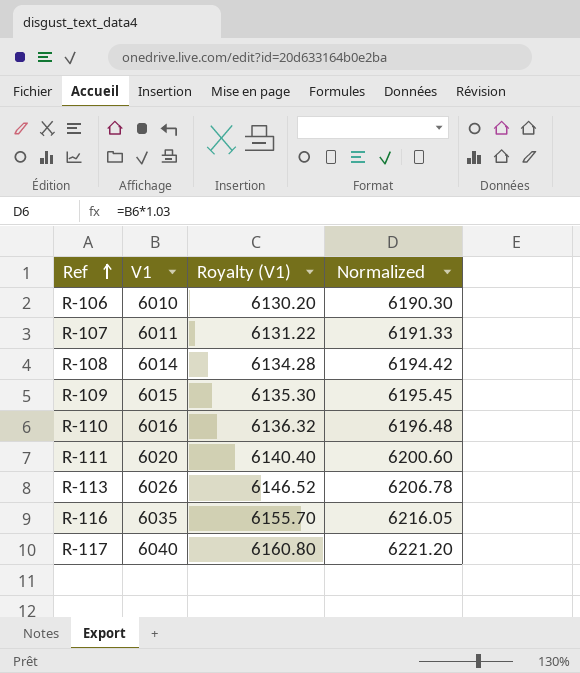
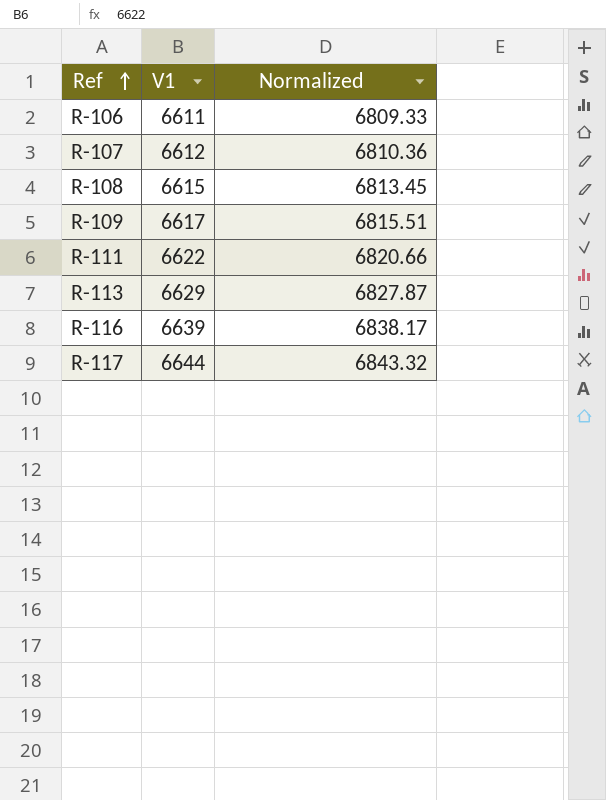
column Royalty (V1) | formula: [V1] * 1.02 -> none
row R-110: 6016 | 6136.32 | 6196.48 -> none
R-106 | V1: 6010 -> 6611
R-106 | Normalized: 6190.30 -> 6809.33
R-107 | V1: 6011 -> 6612
R-107 | Normalized: 6191.33 -> 6810.36
R-108 | V1: 6014 -> 6615
R-108 | Normalized: 6194.42 -> 6813.45
R-109 | V1: 6015 -> 6617
R-109 | Normalized: 6195.45 -> 6815.51
R-111 | V1: 6020 -> 6622
R-111 | Normalized: 6200.60 -> 6820.66
R-113 | V1: 6026 -> 6629
R-113 | Normalized: 6206.78 -> 6827.87
R-116 | V1: 6035 -> 6639
R-116 | Normalized: 6216.05 -> 6838.17
R-117 | V1: 6040 -> 6644
R-117 | Normalized: 6221.20 -> 6843.32

